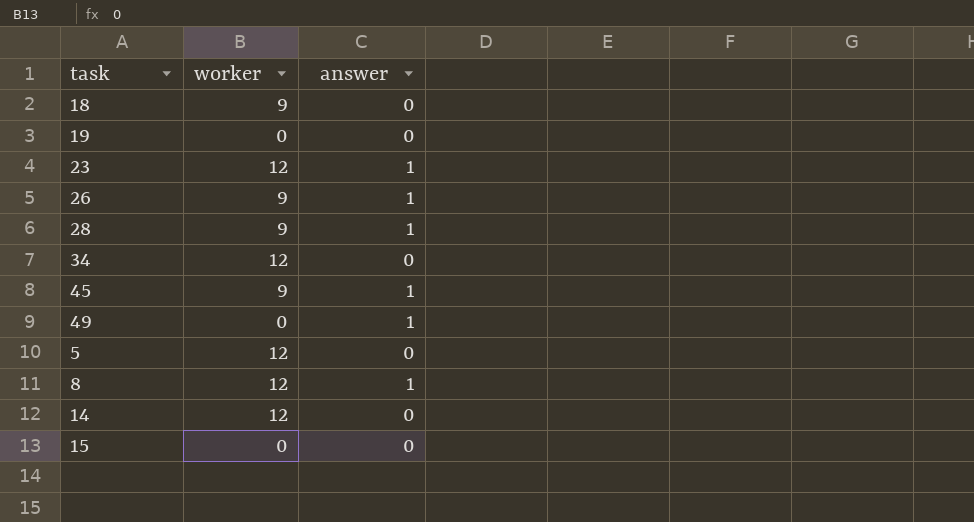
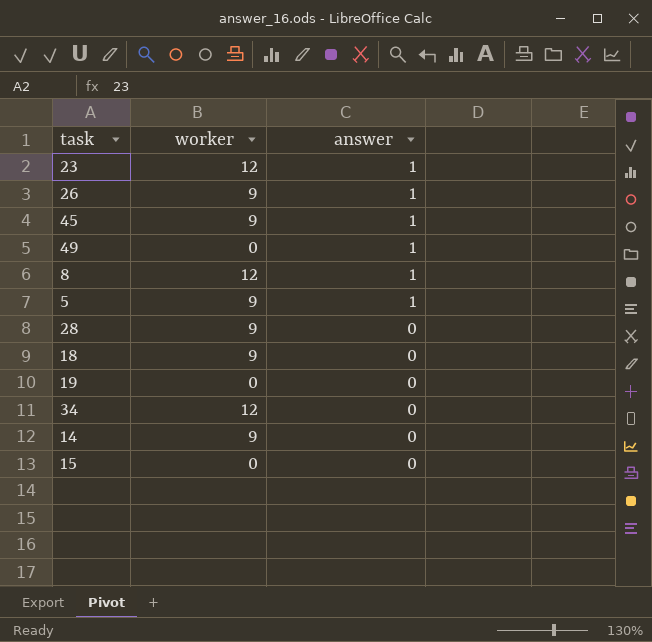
row order: none -> answer descending
5 | worker: 12 -> 9
5 | answer: 0 -> 1
28 | answer: 1 -> 0
14 | worker: 12 -> 9

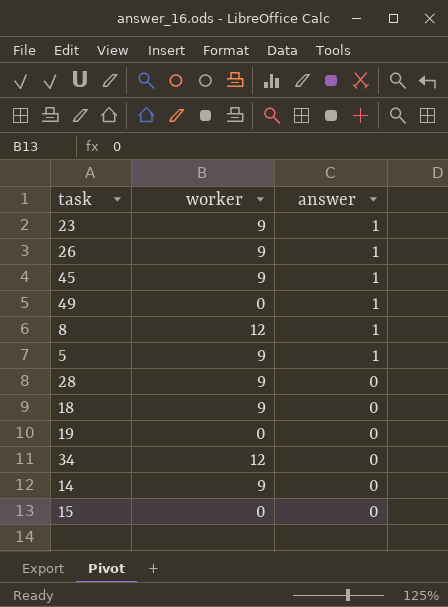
23 | worker: 12 -> 9

